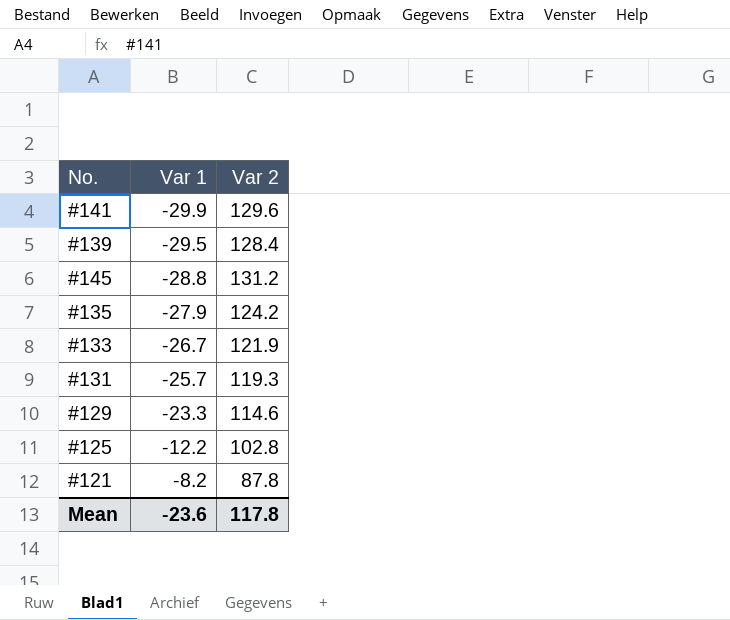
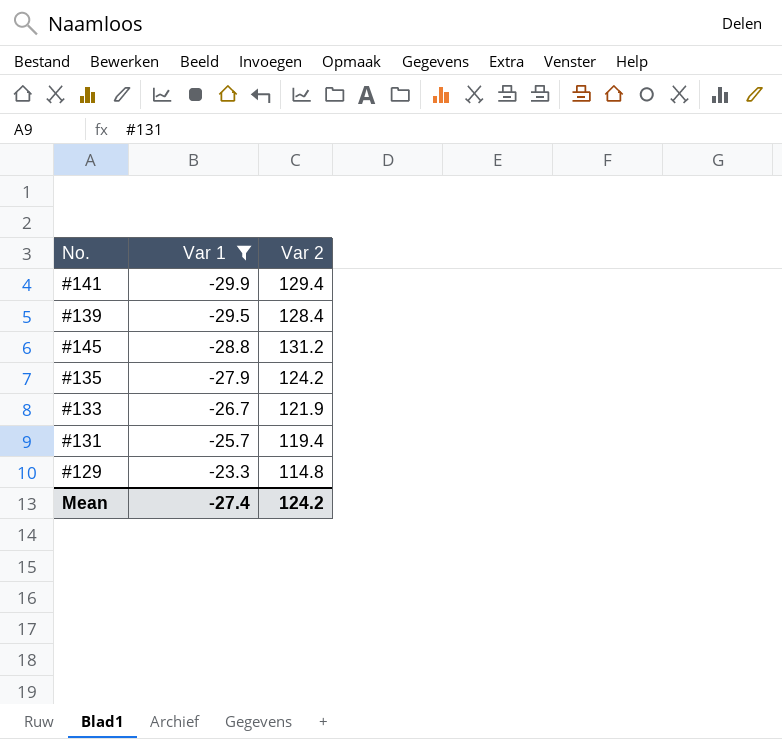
filter: none -> Var 1 <= -23.3
#141 | Var 2: 129.6 -> 129.4
#131 | Var 2: 119.3 -> 119.4
#129 | Var 2: 114.6 -> 114.8
Mean | Var 1: -23.6 -> -27.4
Mean | Var 2: 117.8 -> 124.2

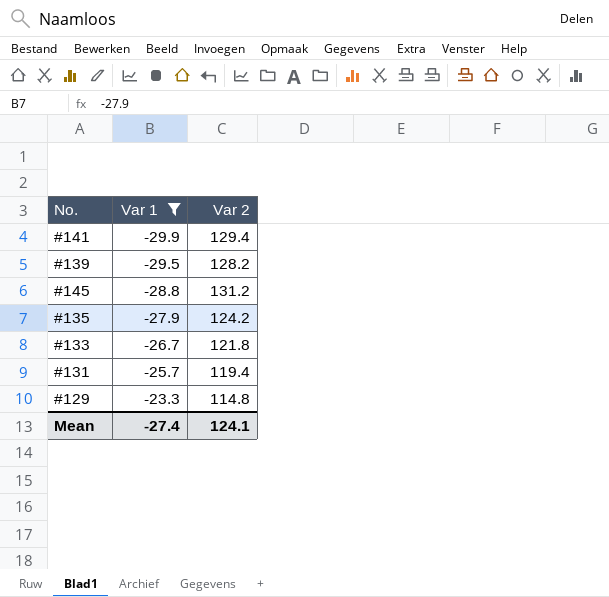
#139 | Var 2: 128.4 -> 128.2
#133 | Var 2: 121.9 -> 121.8
Mean | Var 2: 124.2 -> 124.1

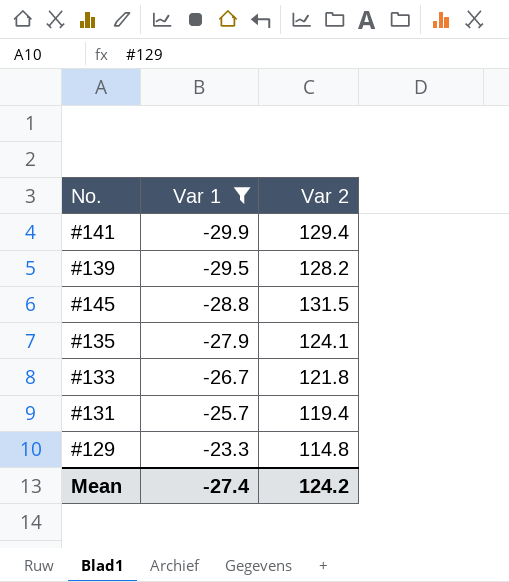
#145 | Var 2: 131.2 -> 131.5
#135 | Var 2: 124.2 -> 124.1
Mean | Var 2: 124.1 -> 124.2

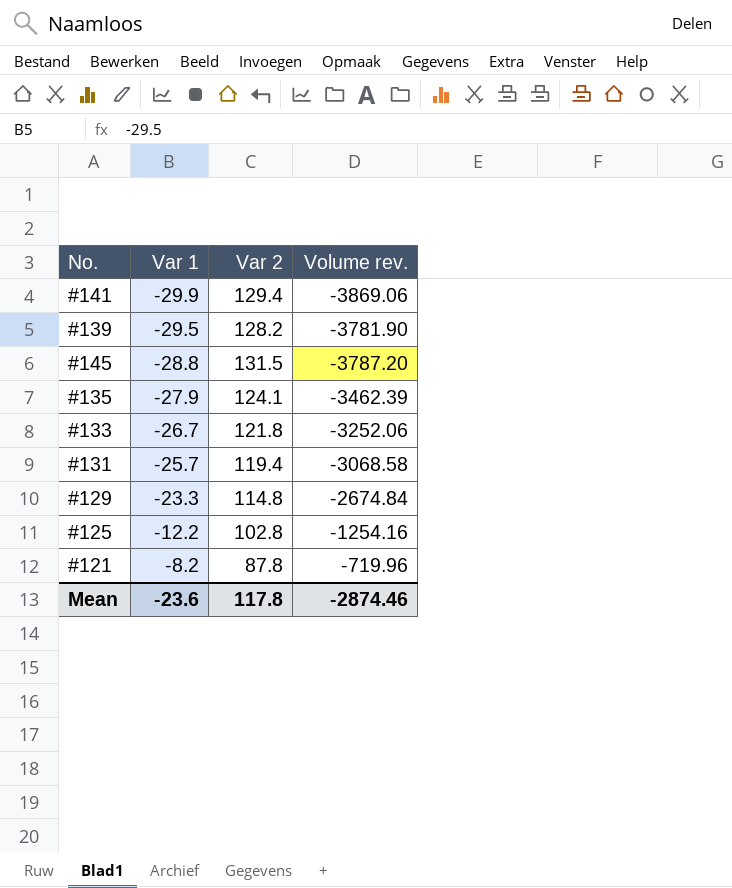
filter: Var 1 <= -23.3 -> none
column Volume rev. | formula: none -> [Var 1] * [Var 2]
Mean | Var 1: -27.4 -> -23.6
Mean | Var 2: 124.2 -> 117.8

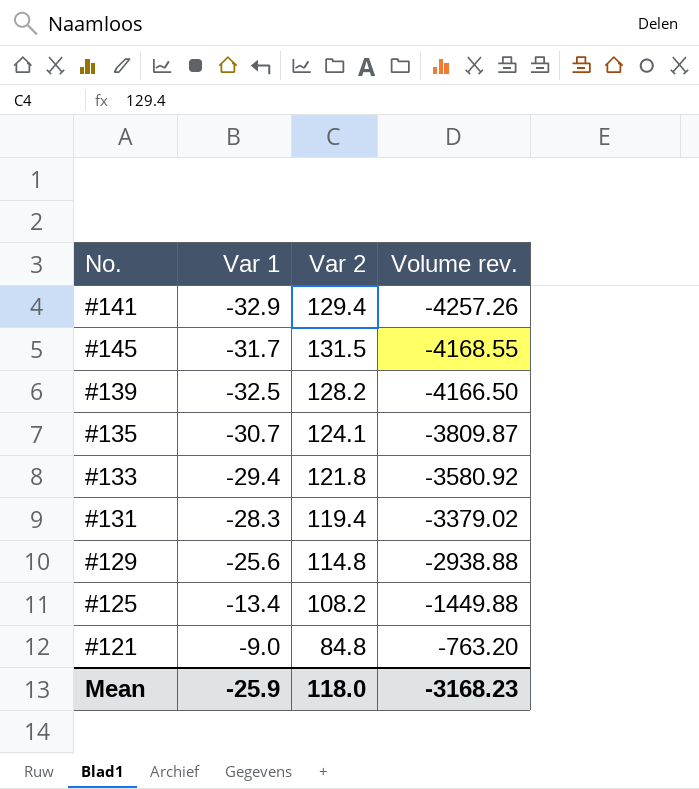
row order: Var 1 ascending -> Volume rev. ascending
#141 | Var 1: -29.9 -> -32.9
#141 | Volume rev.: -3869.06 -> -4257.26
#145 | Var 1: -28.8 -> -31.7
#145 | Volume rev.: -3787.20 -> -4168.55
#139 | Var 1: -29.5 -> -32.5
#139 | Volume rev.: -3781.90 -> -4166.50
#135 | Var 1: -27.9 -> -30.7
#135 | Volume rev.: -3462.39 -> -3809.87
#133 | Var 1: -26.7 -> -29.4
#133 | Volume rev.: -3252.06 -> -3580.92
#131 | Var 1: -25.7 -> -28.3
#131 | Volume rev.: -3068.58 -> -3379.02
#129 | Var 1: -23.3 -> -25.6
#129 | Volume rev.: -2674.84 -> -2938.88
#125 | Var 1: -12.2 -> -13.4
#125 | Var 2: 102.8 -> 108.2
#125 | Volume rev.: -1254.16 -> -1449.88
#121 | Var 1: -8.2 -> -9.0
#121 | Var 2: 87.8 -> 84.8
#121 | Volume rev.: -719.96 -> -763.20
Mean | Var 1: -23.6 -> -25.9
Mean | Var 2: 117.8 -> 118.0
Mean | Volume rev.: -2874.46 -> -3168.23

